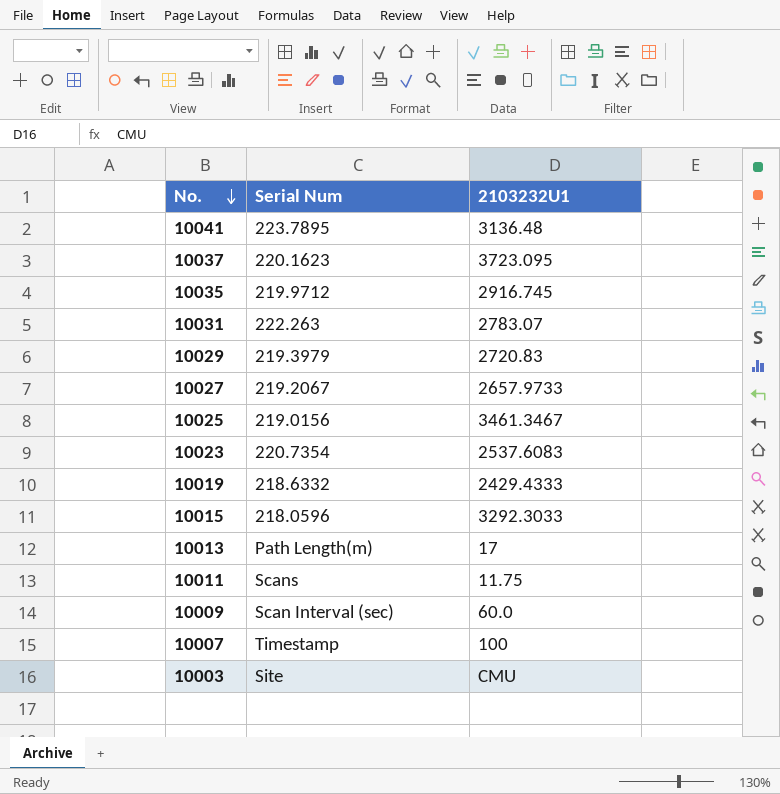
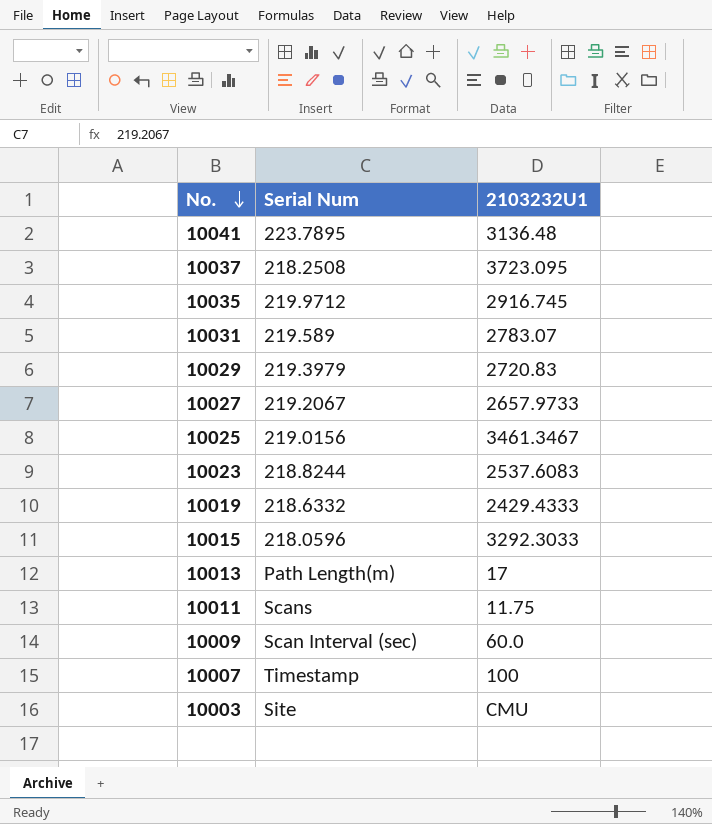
10037 | Serial Num: 220.1623 -> 218.2508
10031 | Serial Num: 222.263 -> 219.589
10023 | Serial Num: 220.7354 -> 218.8244

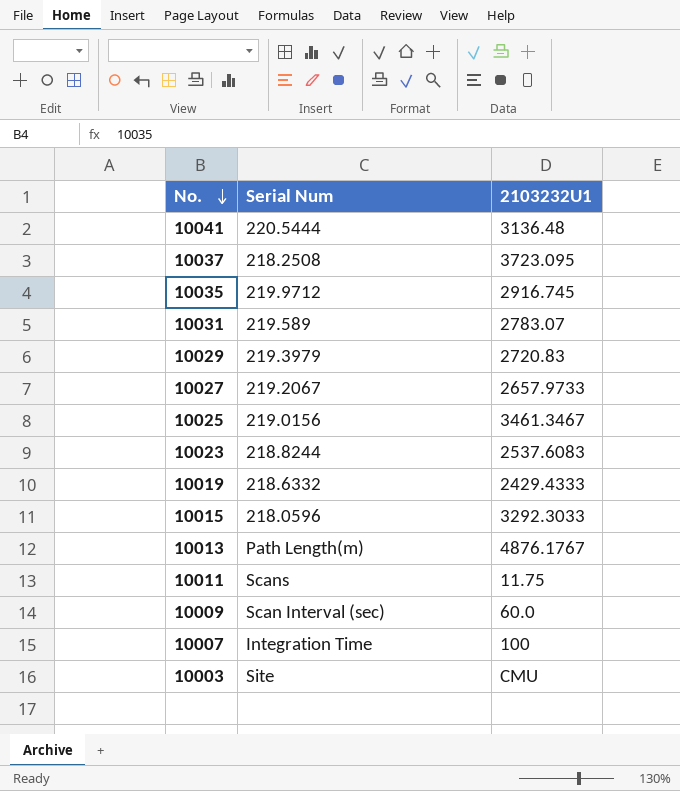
10041 | Serial Num: 223.7895 -> 220.5444
10013 | 2103232U1: 17 -> 4876.1767
10007 | Serial Num: Timestamp -> Integration Time

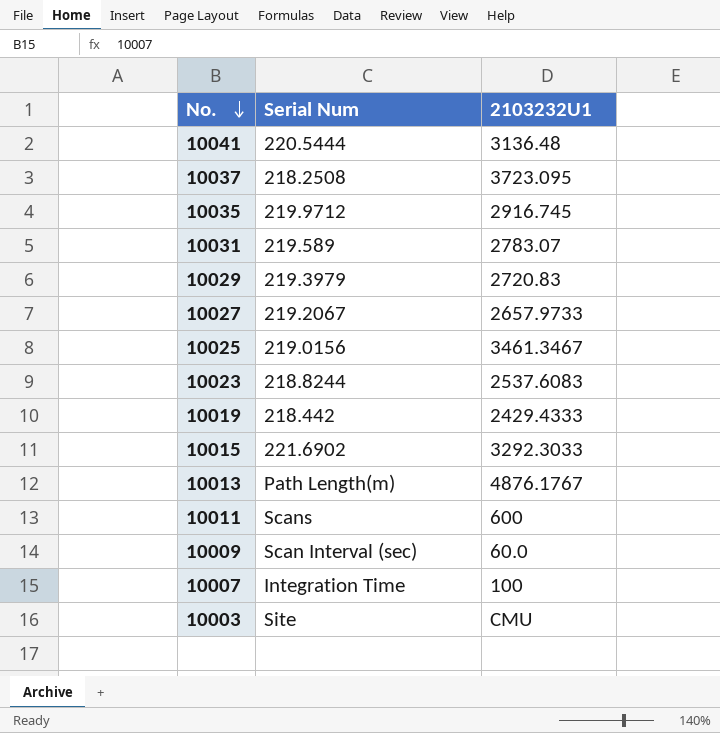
10019 | Serial Num: 218.6332 -> 218.442
10015 | Serial Num: 218.0596 -> 221.6902
10011 | 2103232U1: 11.75 -> 600

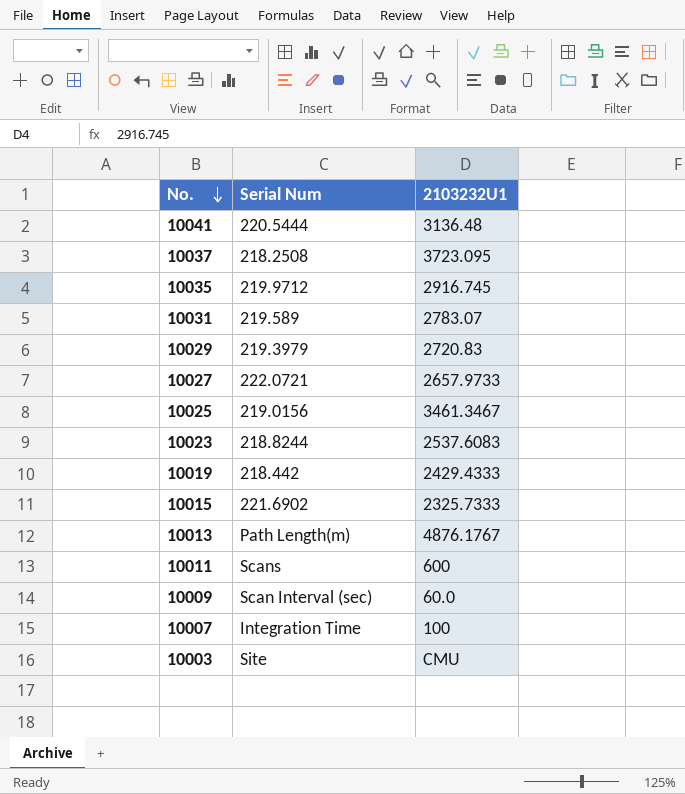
10027 | Serial Num: 219.2067 -> 222.0721
10015 | 2103232U1: 3292.3033 -> 2325.7333

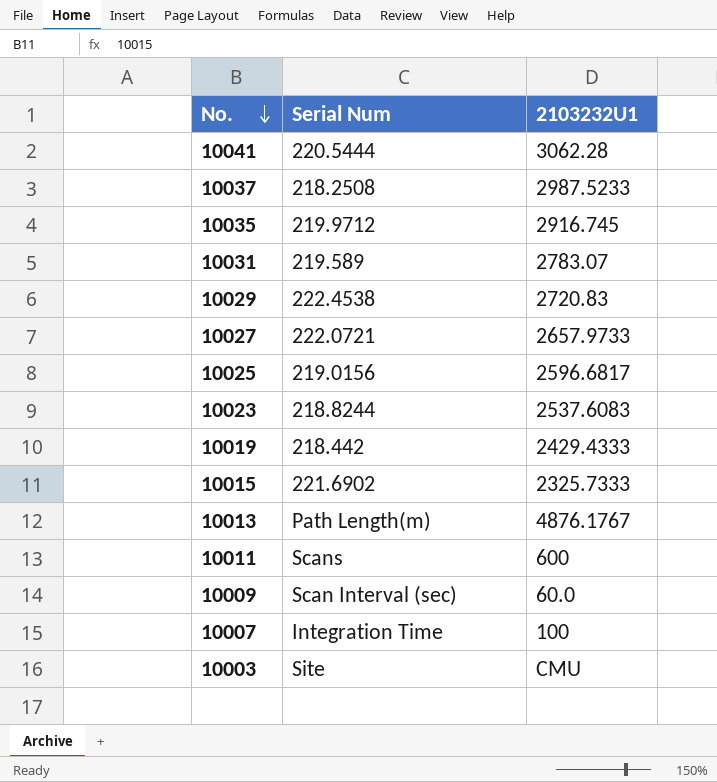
10041 | 2103232U1: 3136.48 -> 3062.28
10037 | 2103232U1: 3723.095 -> 2987.5233
10029 | Serial Num: 219.3979 -> 222.4538
10025 | 2103232U1: 3461.3467 -> 2596.6817

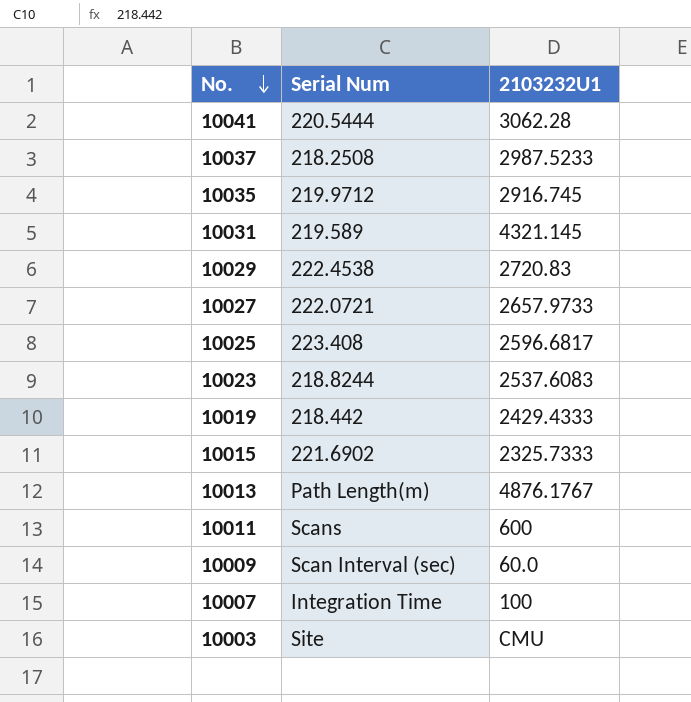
10031 | 2103232U1: 2783.07 -> 4321.145
10025 | Serial Num: 219.0156 -> 223.408

